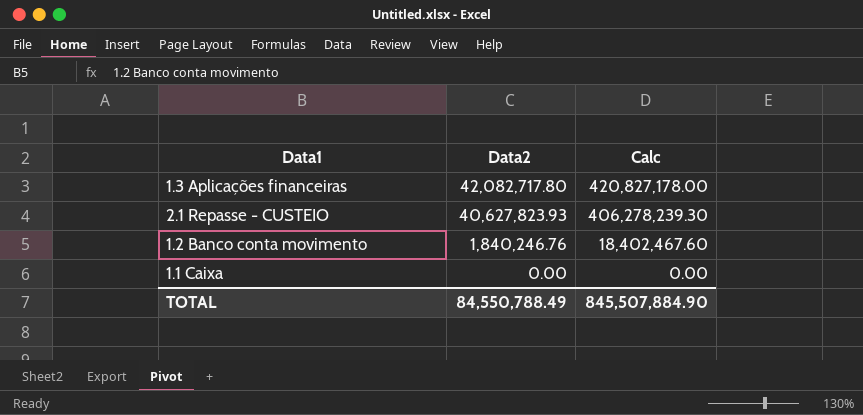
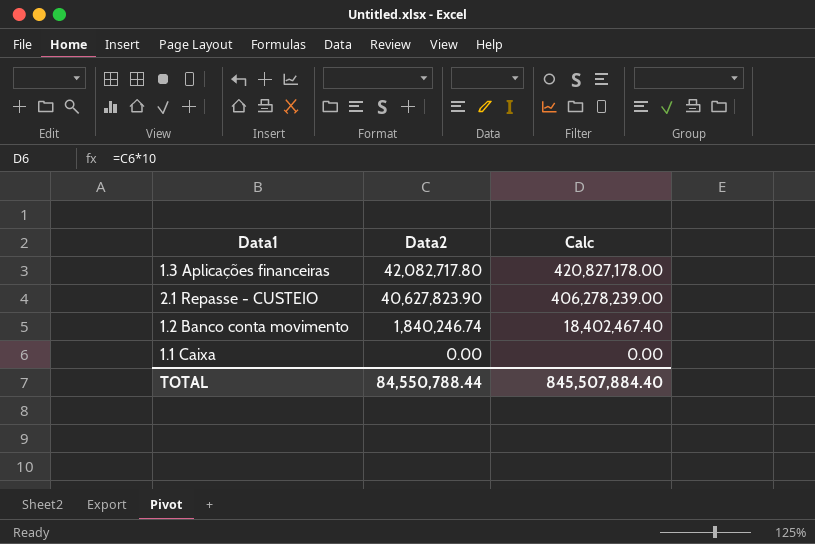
2.1 Repasse - CUSTEIO | Data2: 40,627,823.93 -> 40,627,823.90
2.1 Repasse - CUSTEIO | Calc: 406,278,239.30 -> 406,278,239.00
1.2 Banco conta movimento | Data2: 1,840,246.76 -> 1,840,246.74
1.2 Banco conta movimento | Calc: 18,402,467.60 -> 18,402,467.40
TOTAL | Data2: 84,550,788.49 -> 84,550,788.44
TOTAL | Calc: 845,507,884.90 -> 845,507,884.40

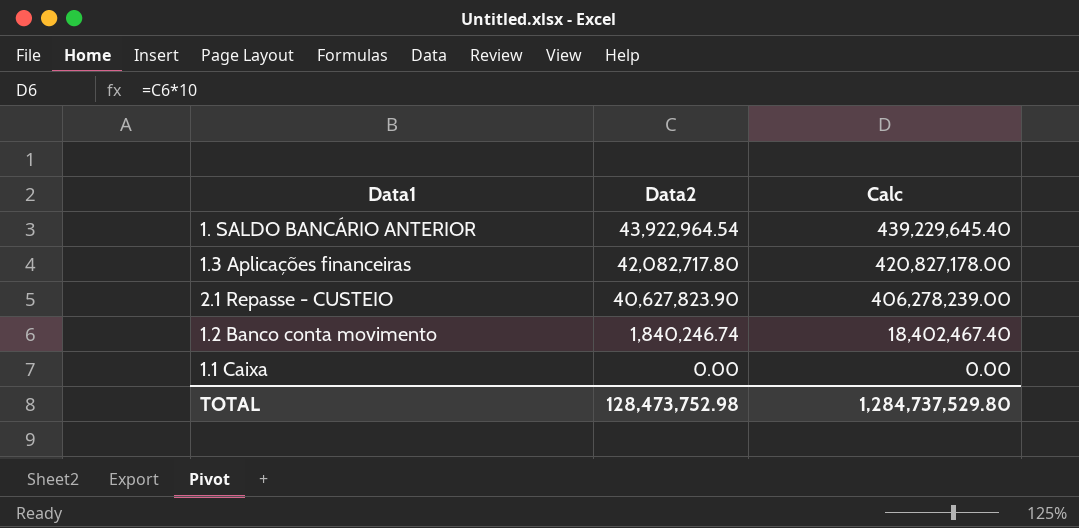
row 1. SALDO BANCÁRIO ANTERIOR: none -> 43,922,964.54 | 439,229,645.40
TOTAL | Data2: 84,550,788.44 -> 128,473,752.98
TOTAL | Calc: 845,507,884.40 -> 1,284,737,529.80

